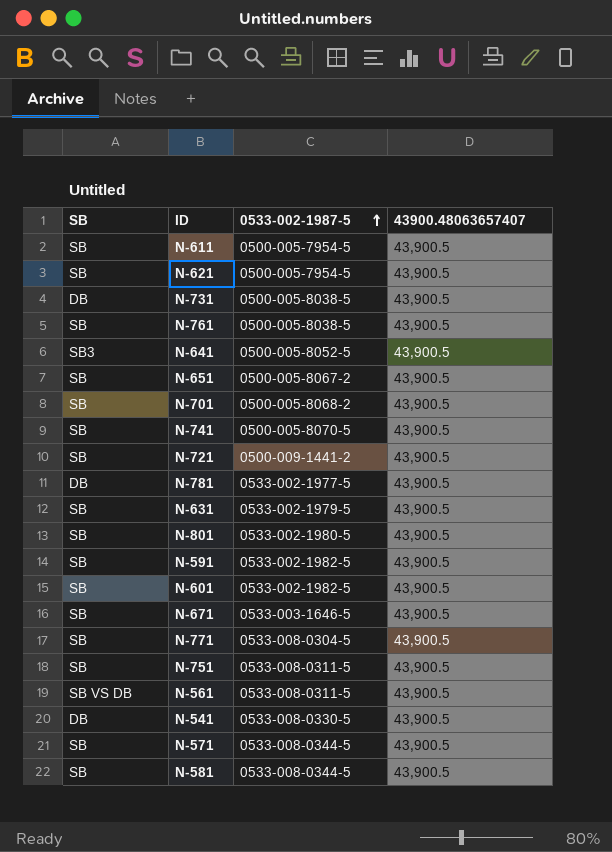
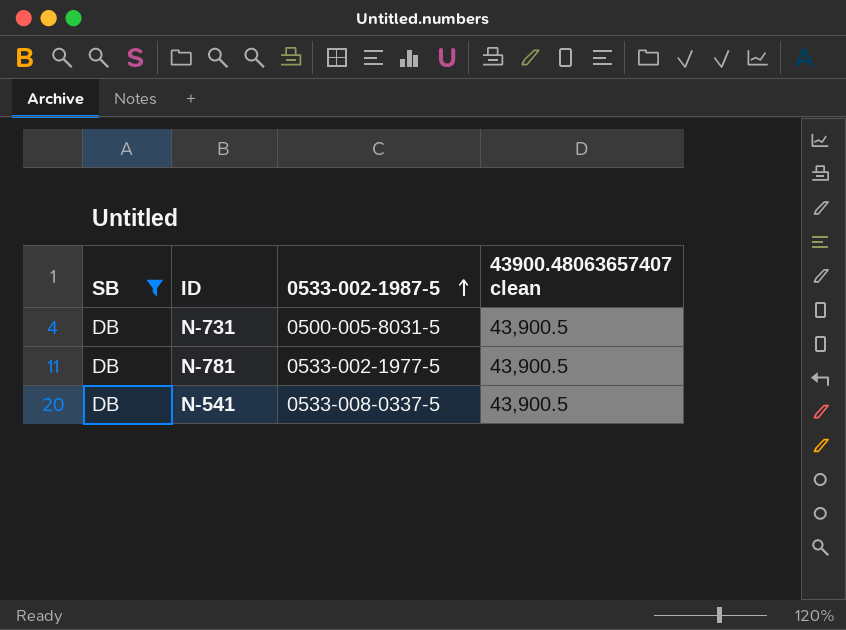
filter: none -> SB = DB
column name: 43900.48063657407 -> 43900.48063657407 clean
N-731 | 0533-002-1987-5: 0500-005-8038-5 -> 0500-005-8031-5
N-541 | 0533-002-1987-5: 0533-008-0330-5 -> 0533-008-0337-5

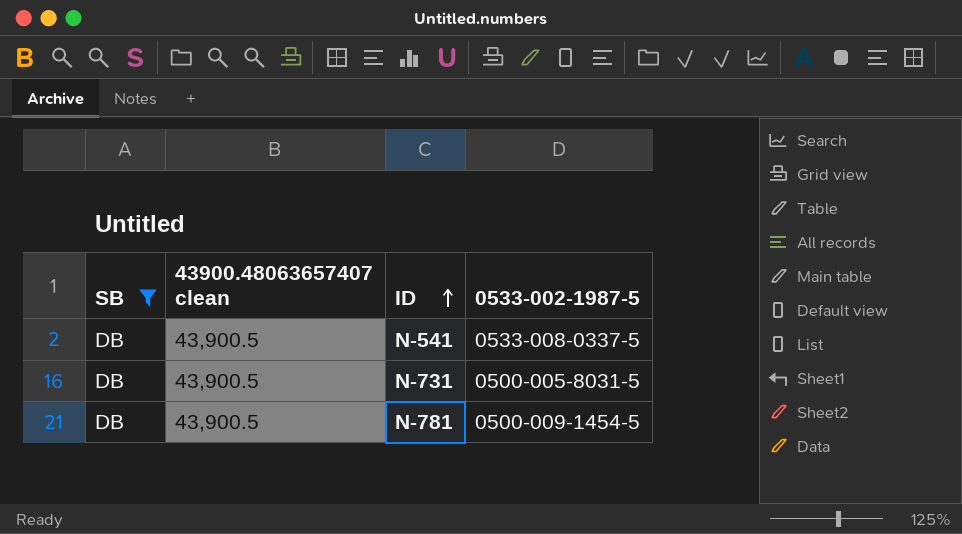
row order: 0533-002-1987-5 ascending -> ID ascending
column 43900.48063657407 clean | position: 4 -> 2
N-781 | 0533-002-1987-5: 0533-002-1977-5 -> 0500-009-1454-5

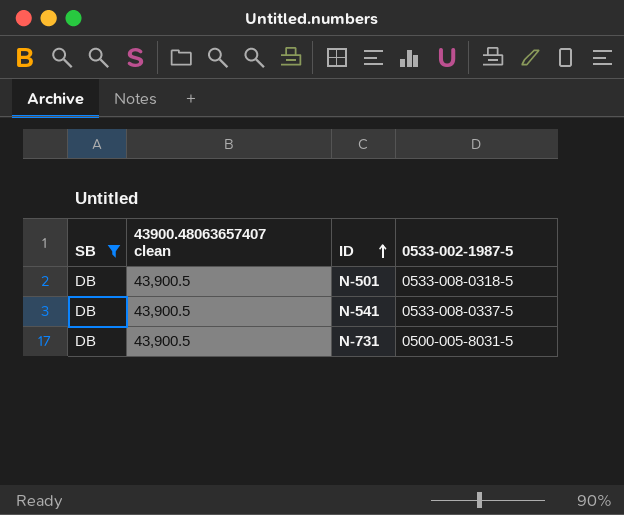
row N-781: DB | 43,900.5 | 0500-009-1454-5 -> none
row N-501: none -> DB | 43,900.5 | 0533-008-0318-5

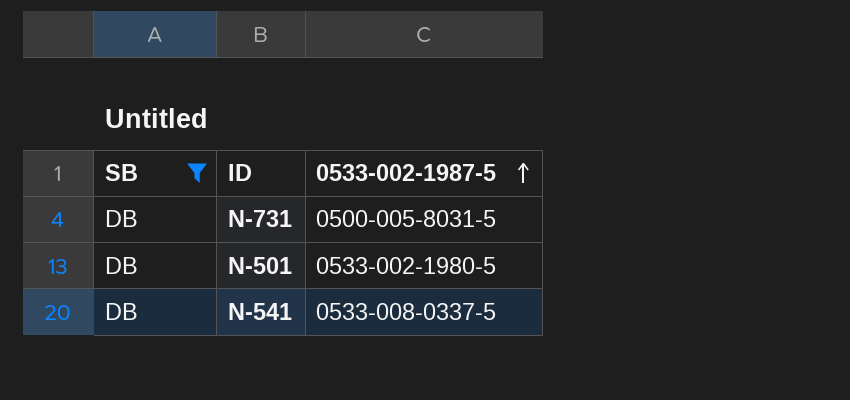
row order: ID ascending -> 0533-002-1987-5 ascending
column 43900.48063657407 clean | position: 2 -> none
N-501 | 0533-002-1987-5: 0533-008-0318-5 -> 0533-002-1980-5

